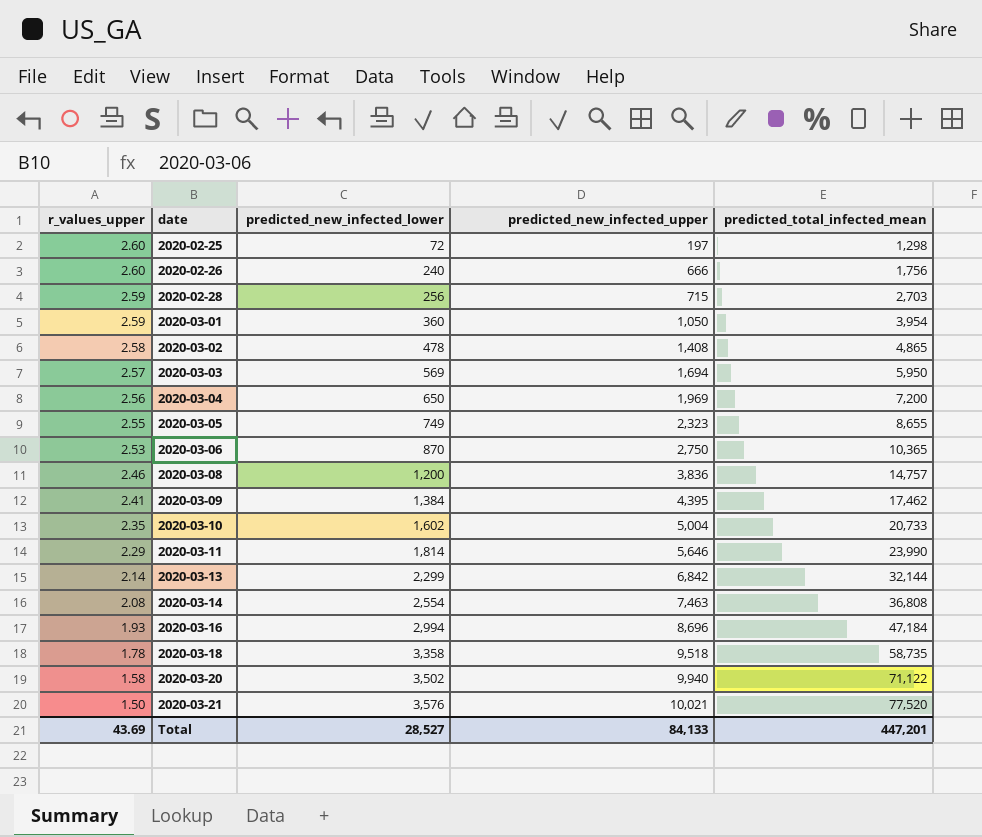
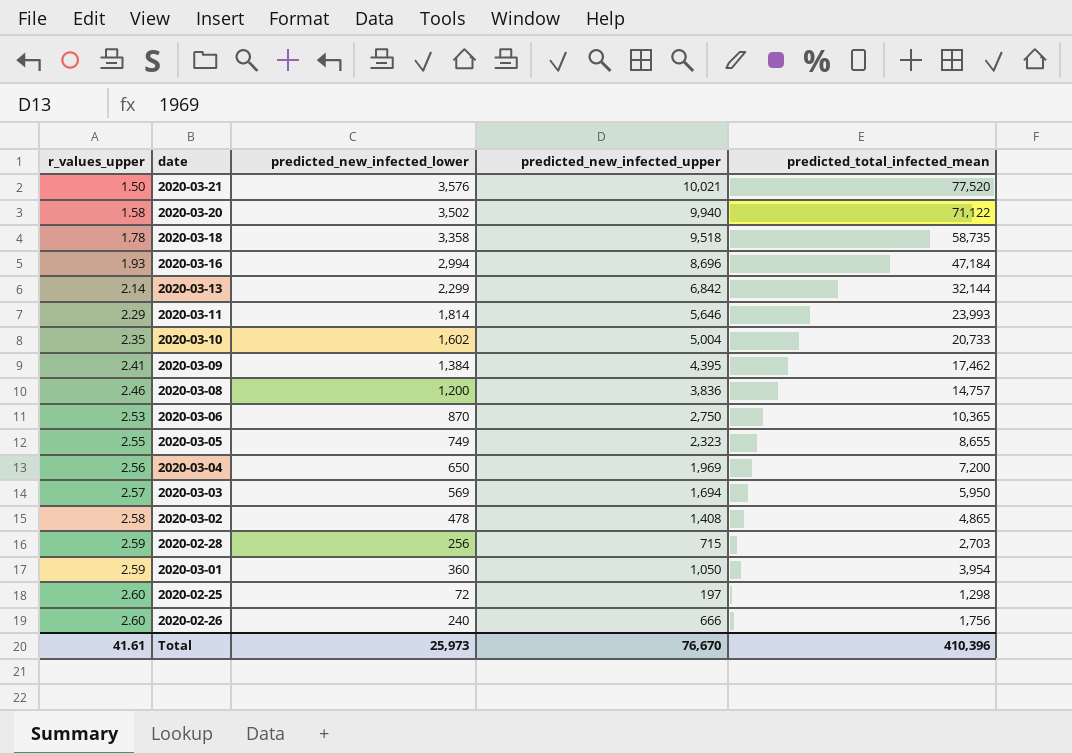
row order: r_values_upper descending -> r_values_upper ascending
row 2020-03-14: 2.08 | 2,554 | 7,463 | 36,808 -> none
2020-03-11 | predicted_total_infected_mean: 23,990 -> 23,993
Total | r_values_upper: 43.69 -> 41.61
Total | predicted_new_infected_lower: 28,527 -> 25,973
Total | predicted_new_infected_upper: 84,133 -> 76,670
Total | predicted_total_infected_mean: 447,201 -> 410,396

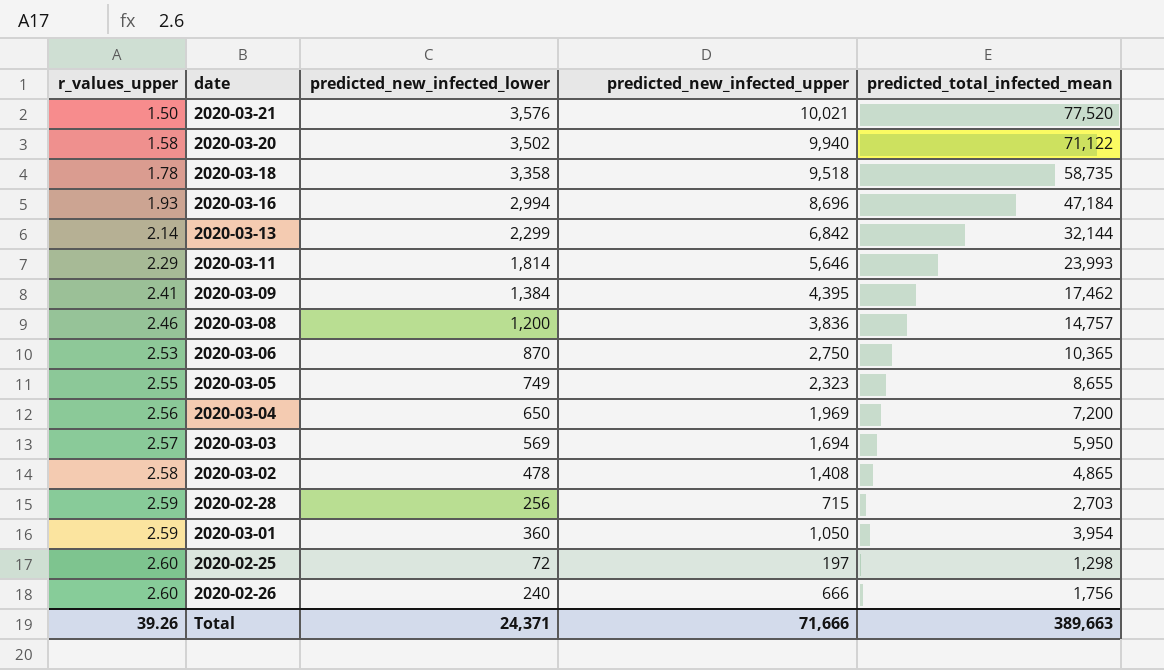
row 2020-03-10: 2.35 | 1,602 | 5,004 | 20,733 -> none
Total | r_values_upper: 41.61 -> 39.26
Total | predicted_new_infected_lower: 25,973 -> 24,371
Total | predicted_new_infected_upper: 76,670 -> 71,666
Total | predicted_total_infected_mean: 410,396 -> 389,663

